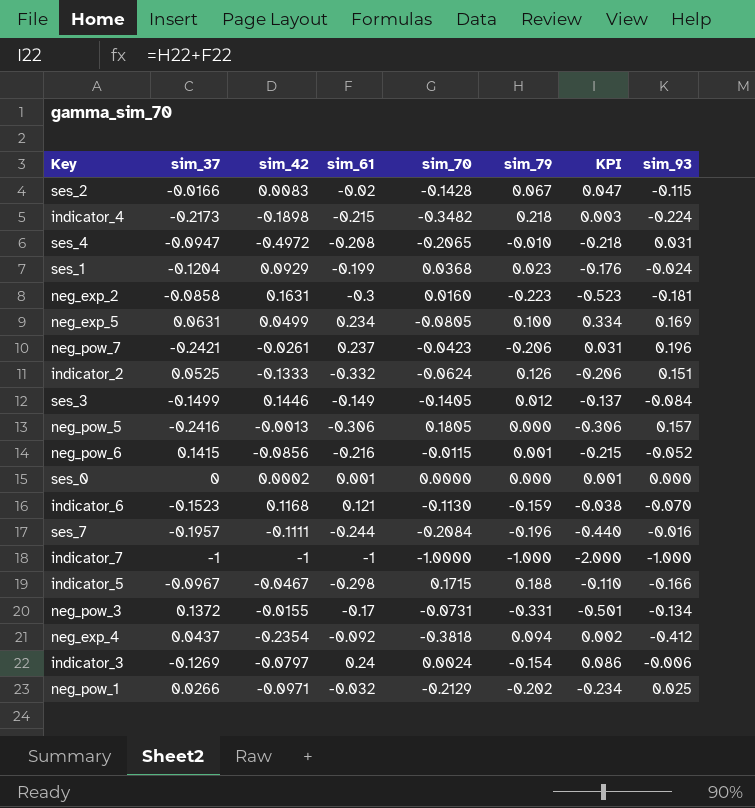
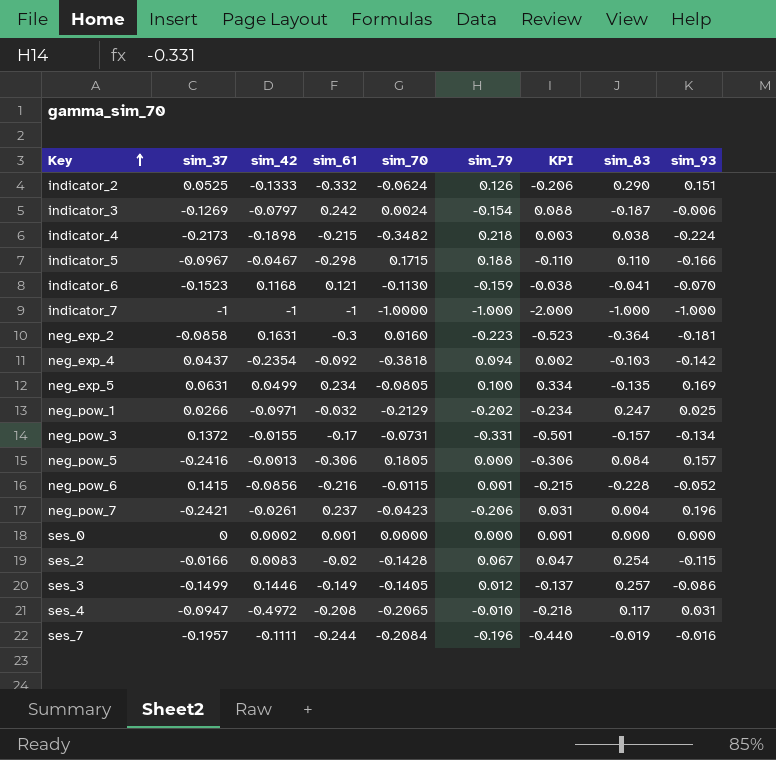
row order: none -> Key ascending
column sim_83 | position: none -> 8
row ses_1: -0.1204 | 0.0929 | -0.199 | 0.0368 | 0.023 | -0.176 | -0.024 -> none
indicator_3 | sim_61: 0.24 -> 0.242
indicator_3 | KPI: 0.086 -> 0.088
neg_exp_4 | sim_93: -0.412 -> -0.142
ses_3 | sim_93: -0.084 -> -0.086

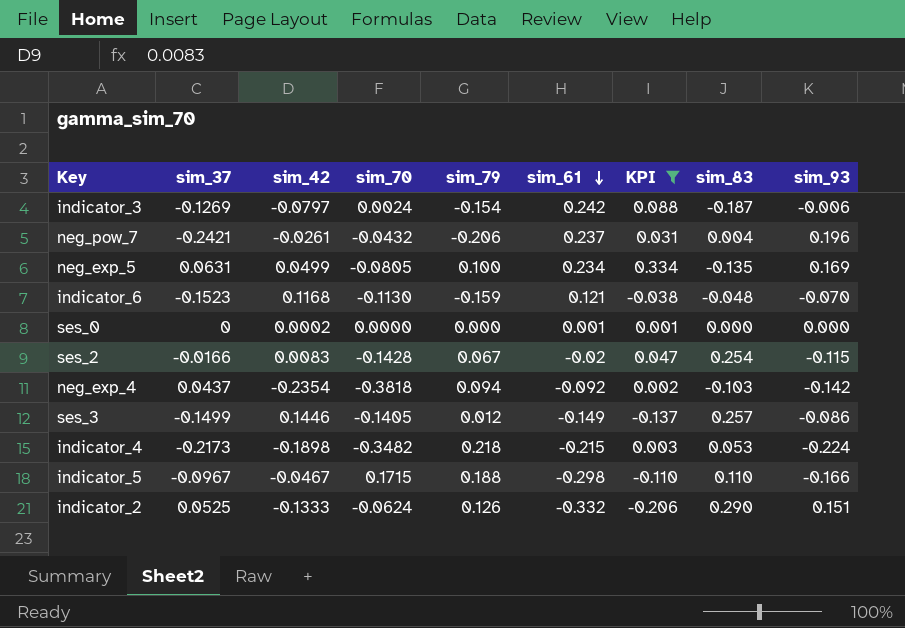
filter: none -> KPI >= -0.206
row order: Key ascending -> sim_61 descending
column sim_61 | position: 4 -> 6
neg_pow_7 | sim_70: -0.0423 -> -0.0432
indicator_6 | sim_83: -0.041 -> -0.048
indicator_4 | sim_83: 0.038 -> 0.053

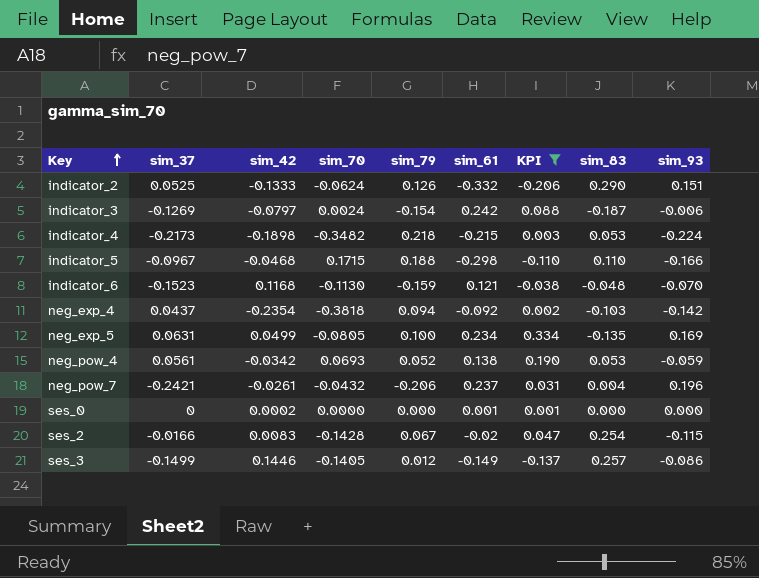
row order: sim_61 descending -> Key ascending
indicator_5 | sim_42: -0.0467 -> -0.0468
row neg_pow_4: none -> 0.0561 | -0.0342 | 0.0693 | 0.052 | 0.138 | 0.190 | 0.053 | -0.059

